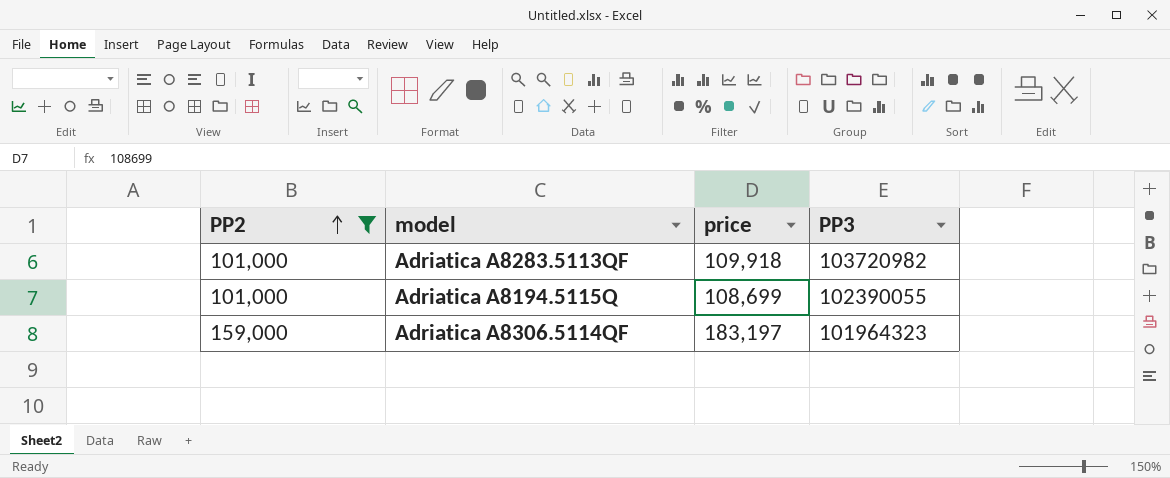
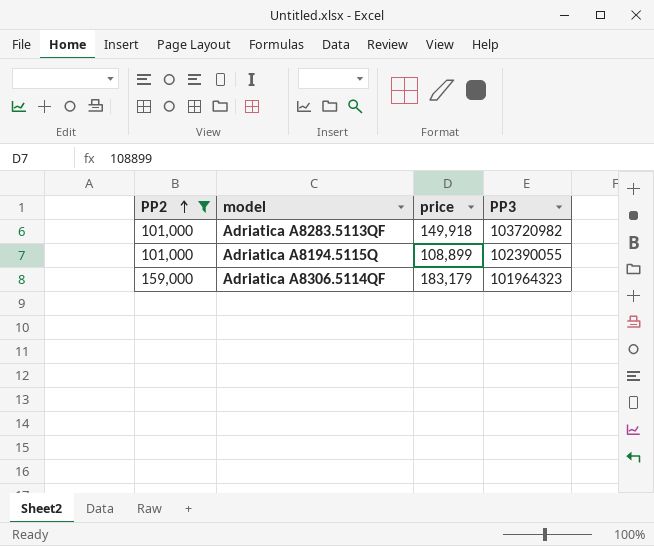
Adriatica A8283.5113QF | price: 109,918 -> 149,918
Adriatica A8194.5115Q | price: 108,699 -> 108,899
Adriatica A8306.5114QF | price: 183,197 -> 183,179

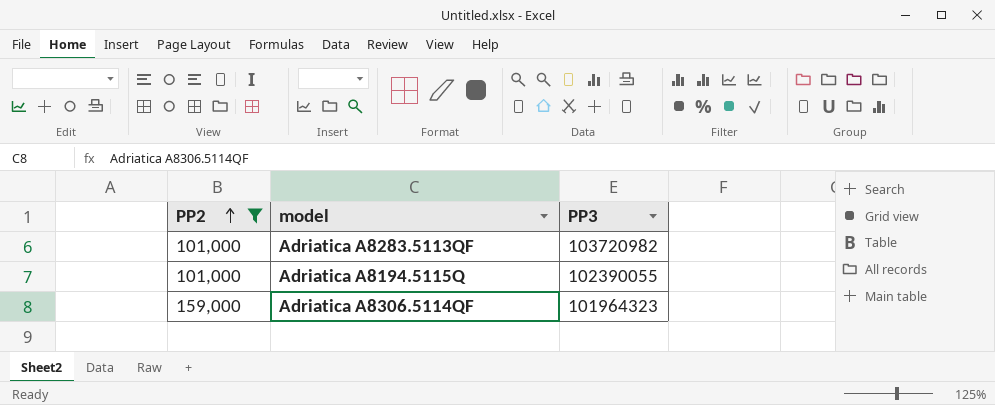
column price | position: 3 -> none

